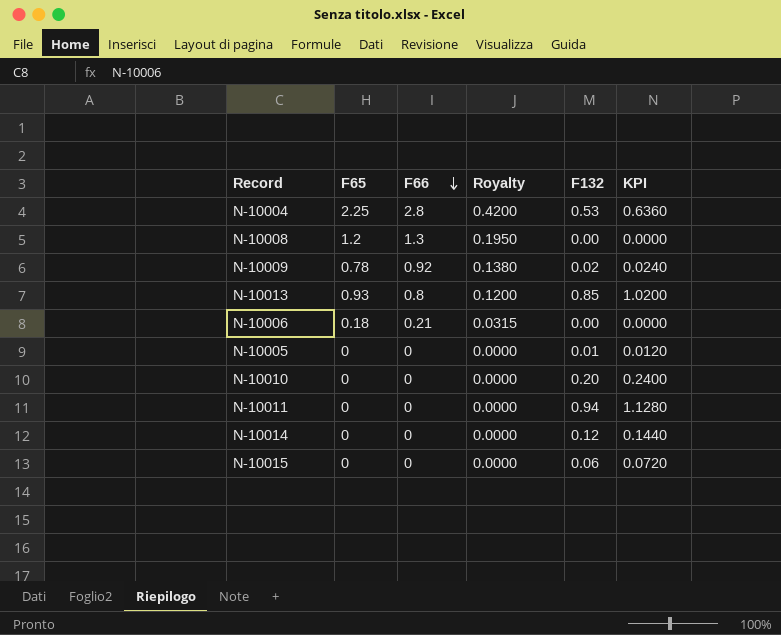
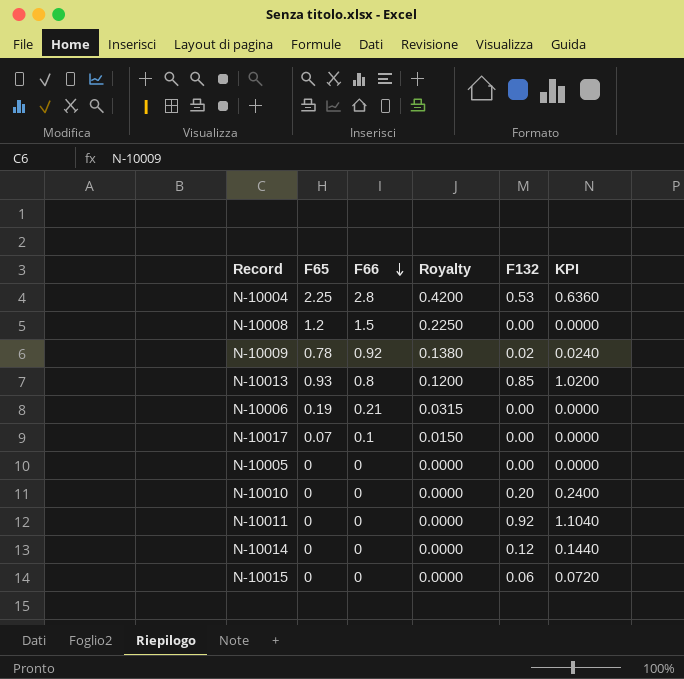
N-10008 | F66: 1.3 -> 1.5
N-10008 | Royalty: 0.1950 -> 0.2250
N-10006 | F65: 0.18 -> 0.19
row N-10017: none -> 0.07 | 0.1 | 0.0150 | 0.00 | 0.0000
N-10005 | F132: 0.01 -> 0.00
N-10005 | KPI: 0.0120 -> 0.0000
N-10011 | F132: 0.94 -> 0.92
N-10011 | KPI: 1.1280 -> 1.1040

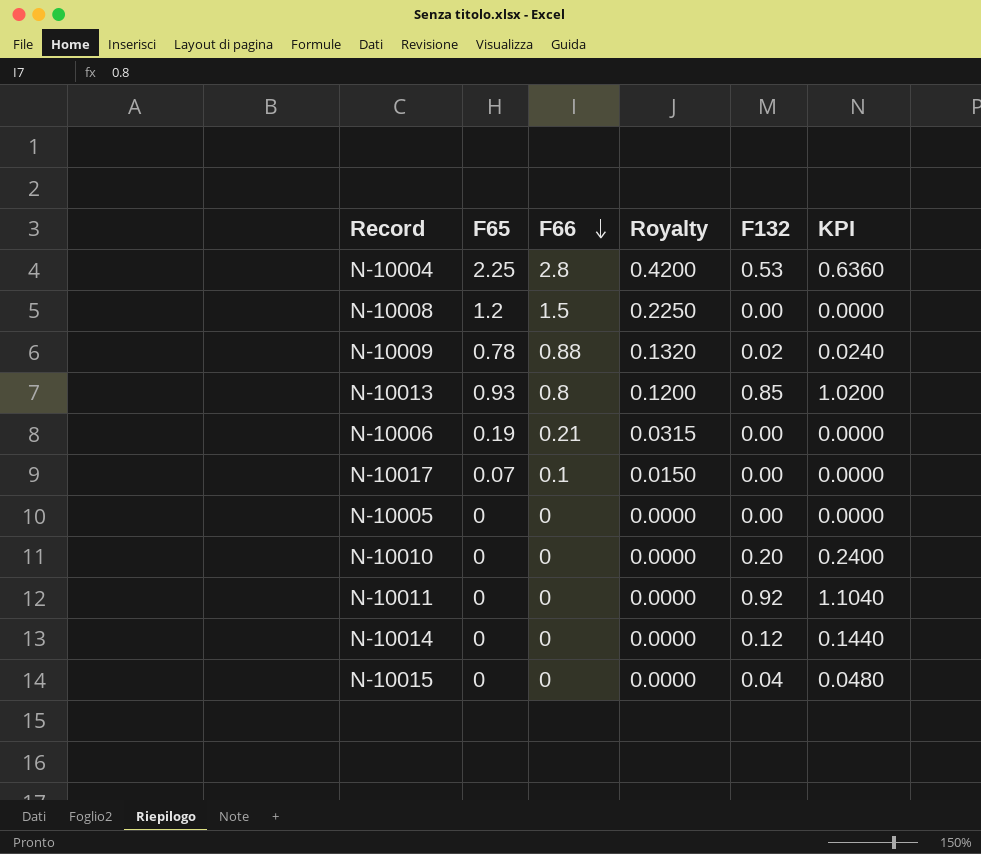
N-10009 | F66: 0.92 -> 0.88
N-10009 | Royalty: 0.1380 -> 0.1320
N-10015 | F132: 0.06 -> 0.04
N-10015 | KPI: 0.0720 -> 0.0480

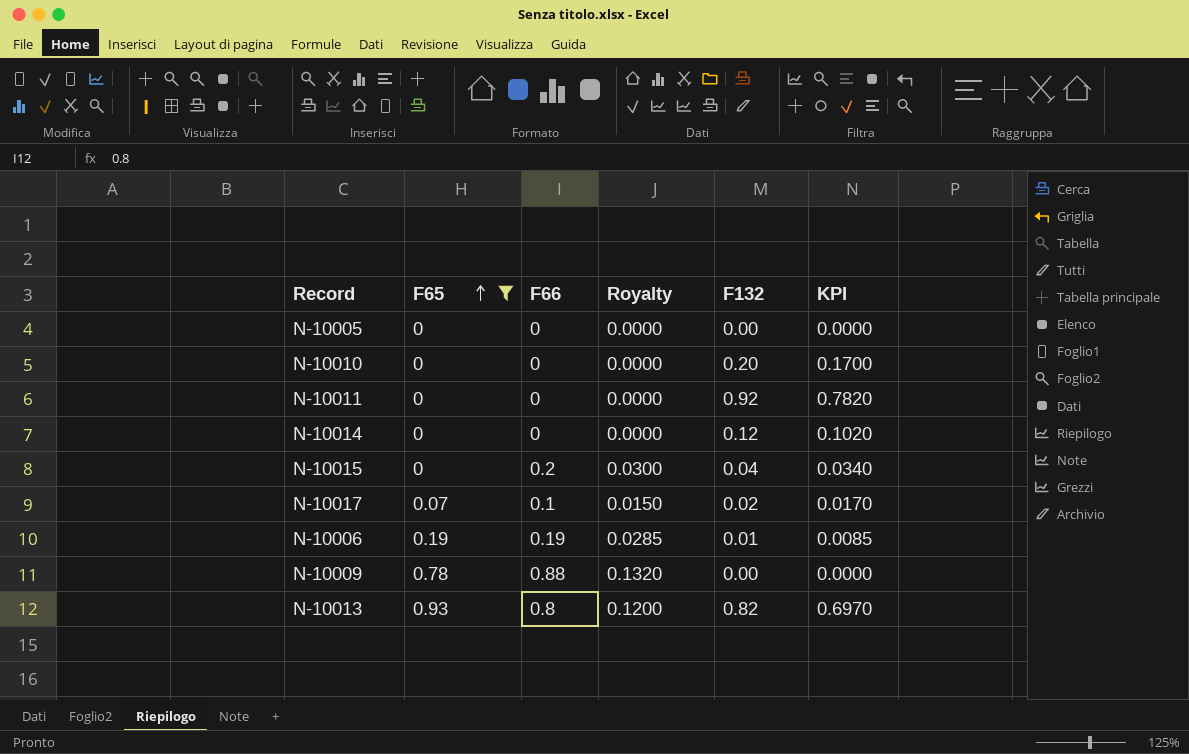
filter: none -> F65 <= 0.93
row order: F66 descending -> F65 ascending
column KPI | formula: [F132] * 1.2 -> [F132] * 0.85
N-10015 | F66: 0 -> 0.2
N-10015 | Royalty: 0.0000 -> 0.0300
N-10017 | F132: 0.00 -> 0.02
N-10006 | F66: 0.21 -> 0.19
N-10006 | Royalty: 0.0315 -> 0.0285
N-10006 | F132: 0.00 -> 0.01
N-10009 | F132: 0.02 -> 0.00
N-10013 | F132: 0.85 -> 0.82

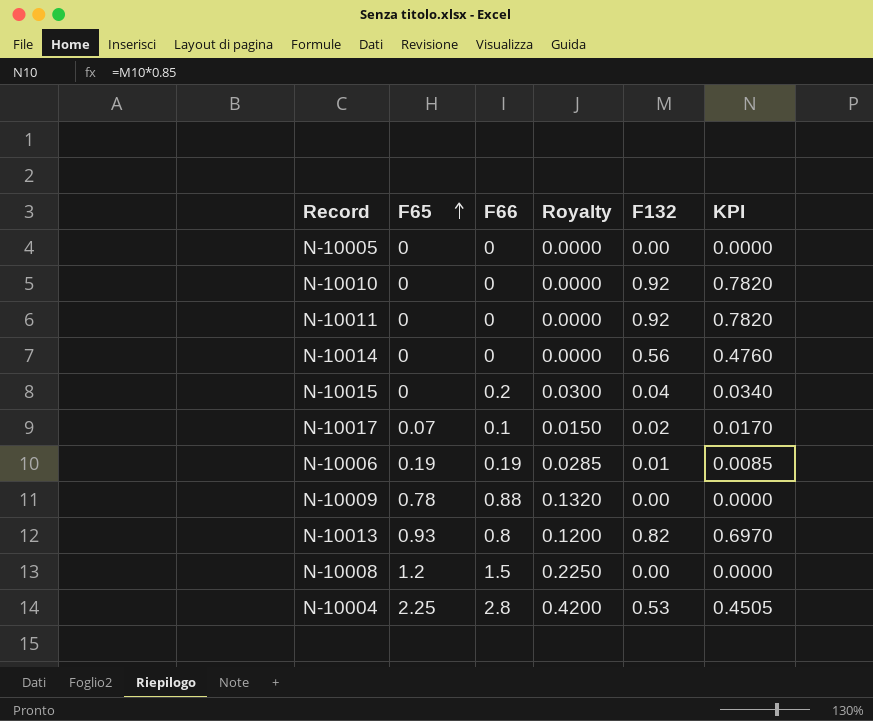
filter: F65 <= 0.93 -> none
N-10010 | F132: 0.20 -> 0.92
N-10010 | KPI: 0.1700 -> 0.7820
N-10014 | F132: 0.12 -> 0.56
N-10014 | KPI: 0.1020 -> 0.4760

